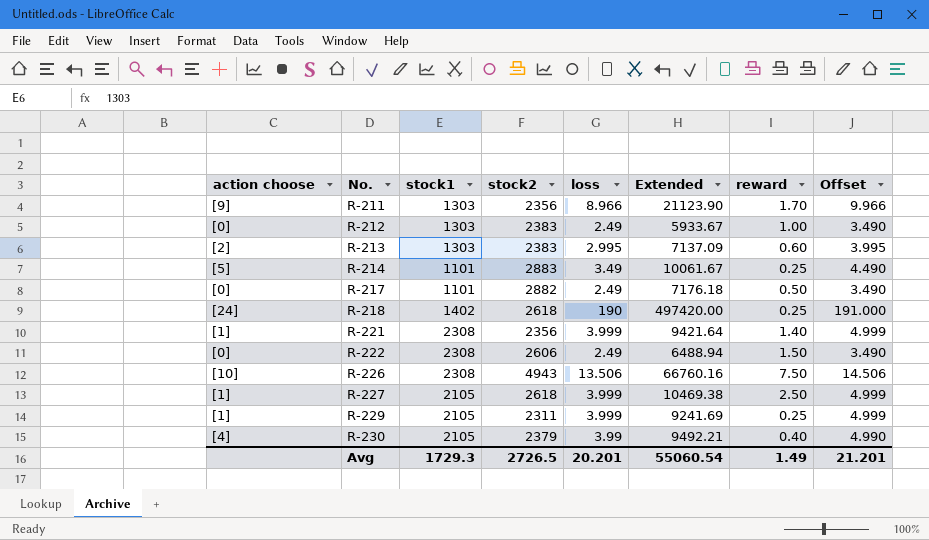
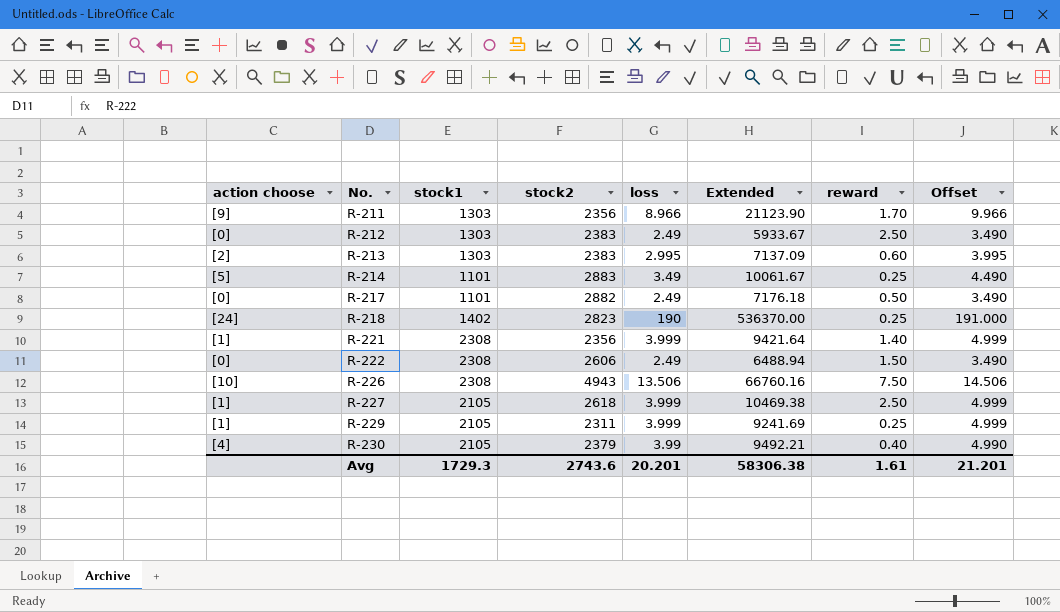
R-212 | reward: 1.00 -> 2.50
R-218 | stock2: 2618 -> 2823
R-218 | Extended: 497420.00 -> 536370.00
Avg | stock2: 2726.5 -> 2743.6
Avg | Extended: 55060.54 -> 58306.38
Avg | reward: 1.49 -> 1.61

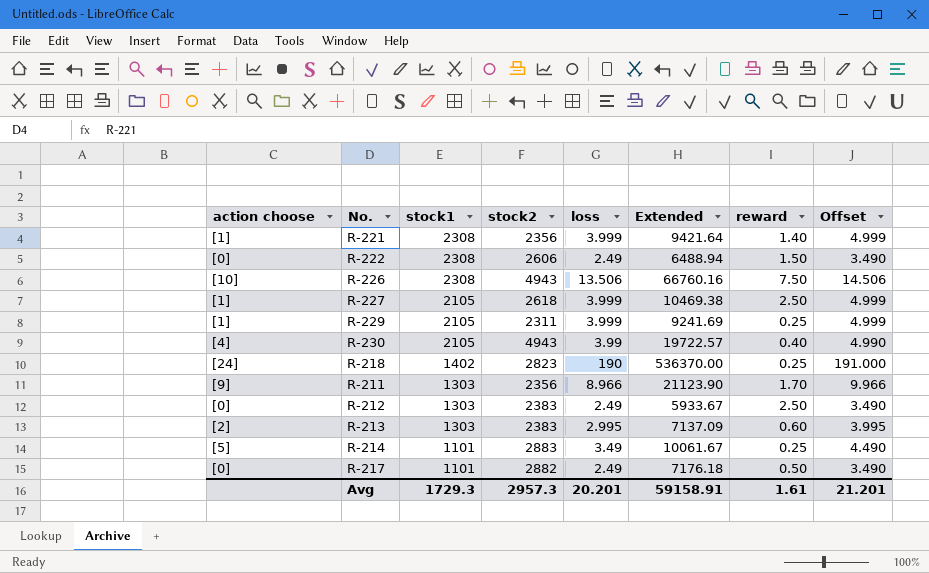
row order: No. ascending -> stock1 descending
R-230 | stock2: 2379 -> 4943
R-230 | Extended: 9492.21 -> 19722.57
Avg | stock2: 2743.6 -> 2957.3
Avg | Extended: 58306.38 -> 59158.91

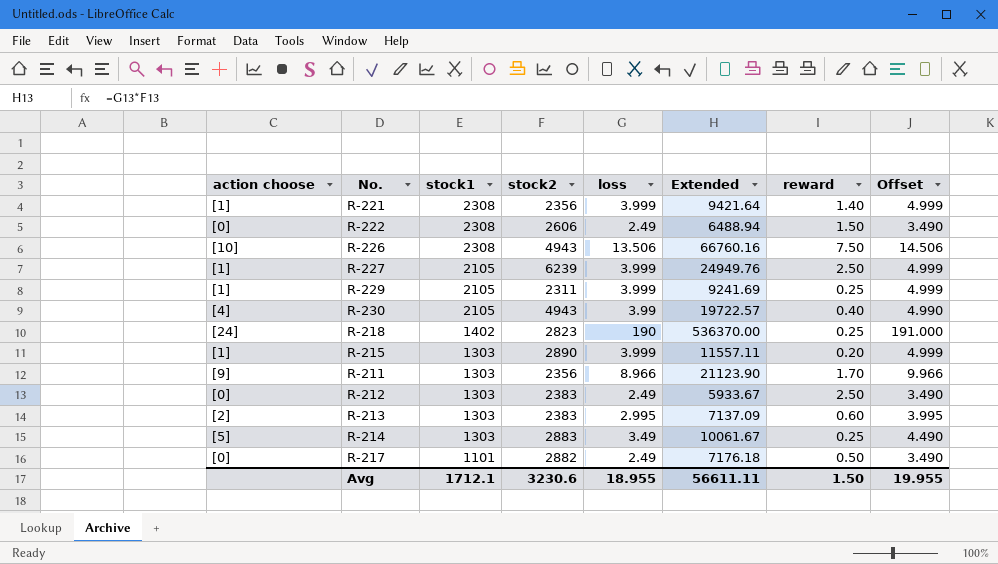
R-227 | stock2: 2618 -> 6239
R-227 | Extended: 10469.38 -> 24949.76
row R-215: none -> [1] | 1303 | 2890 | 3.999 | 11557.11 | 0.20 | 4.999
R-214 | stock1: 1101 -> 1303
Avg | stock1: 1729.3 -> 1712.1
Avg | stock2: 2957.3 -> 3230.6
Avg | loss: 20.201 -> 18.955
Avg | Extended: 59158.91 -> 56611.11
Avg | reward: 1.61 -> 1.50
Avg | Offset: 21.201 -> 19.955

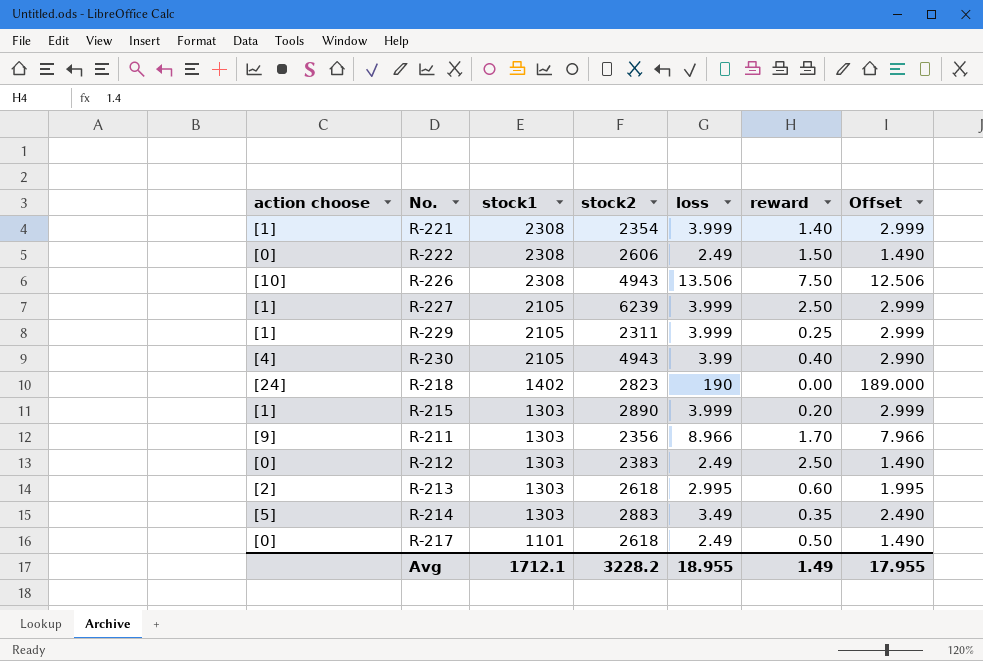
column Extended | formula: [stock2] * [loss] -> none
column Offset | formula: [loss] + 1 -> [loss] - 1
R-221 | stock2: 2356 -> 2354
R-218 | reward: 0.25 -> 0.00
R-213 | stock2: 2383 -> 2618
R-214 | reward: 0.25 -> 0.35
R-217 | stock2: 2882 -> 2618
Avg | stock2: 3230.6 -> 3228.2
Avg | reward: 1.50 -> 1.49
Avg | Offset: 19.955 -> 17.955

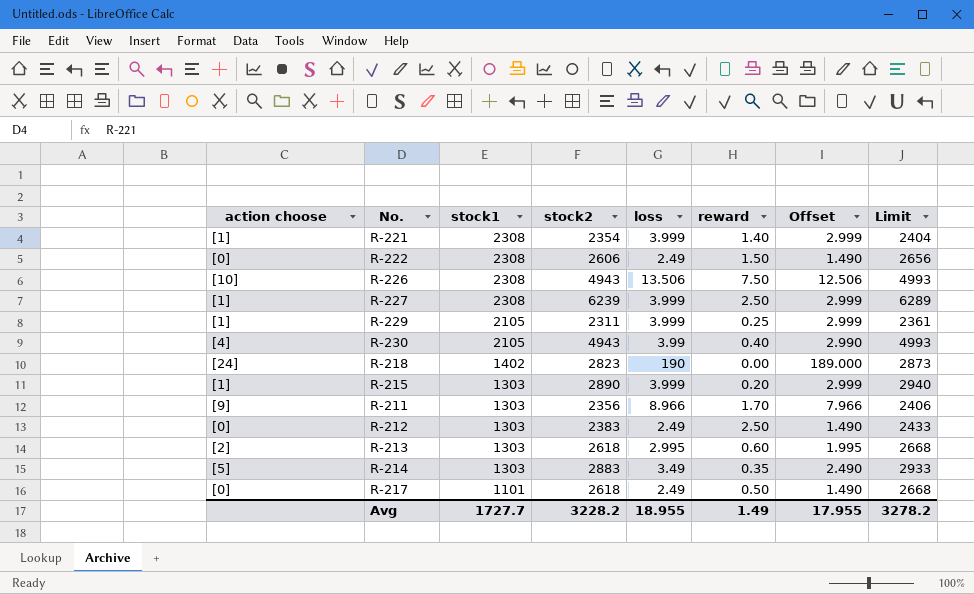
column Limit | formula: none -> [stock2] + 50
R-227 | stock1: 2105 -> 2308
Avg | stock1: 1712.1 -> 1727.7

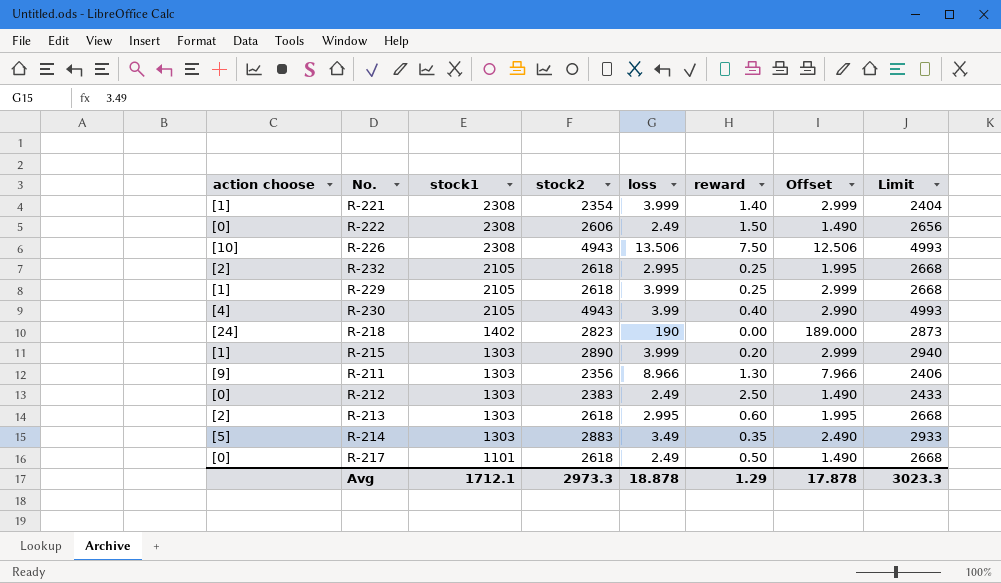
row R-227: [1] | 2308 | 6239 | 3.999 | 2.50 | 2.999 | 6289 -> none
row R-232: none -> [2] | 2105 | 2618 | 2.995 | 0.25 | 1.995 | 2668
R-229 | stock2: 2311 -> 2618
R-229 | Limit: 2361 -> 2668
R-211 | reward: 1.70 -> 1.30
Avg | stock1: 1727.7 -> 1712.1
Avg | stock2: 3228.2 -> 2973.3
Avg | loss: 18.955 -> 18.878
Avg | reward: 1.49 -> 1.29
Avg | Offset: 17.955 -> 17.878
Avg | Limit: 3278.2 -> 3023.3

